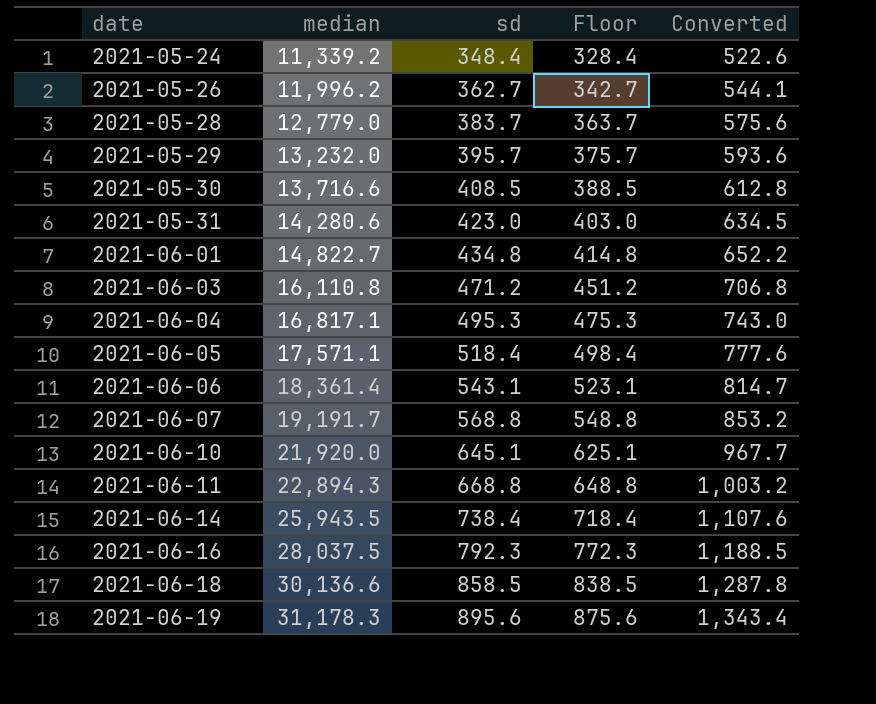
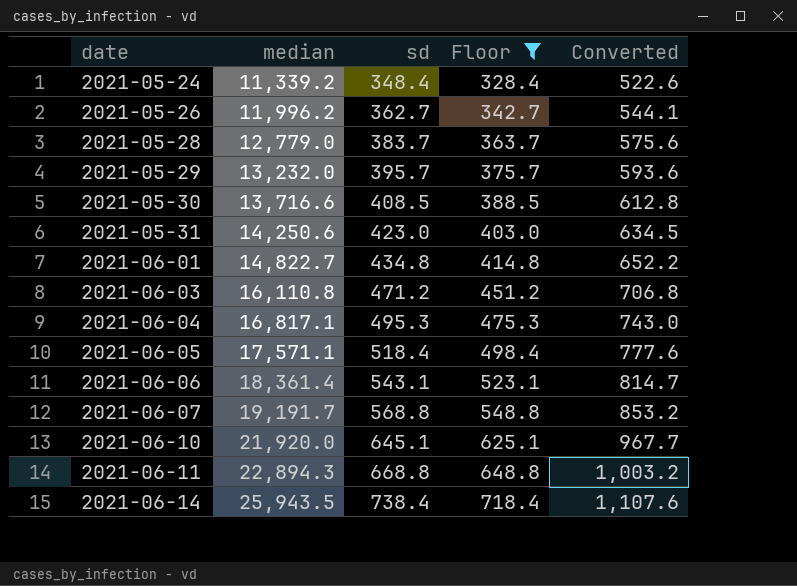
filter: none -> Floor <= 718.4
2021-05-31 | median: 14,280.6 -> 14,250.6

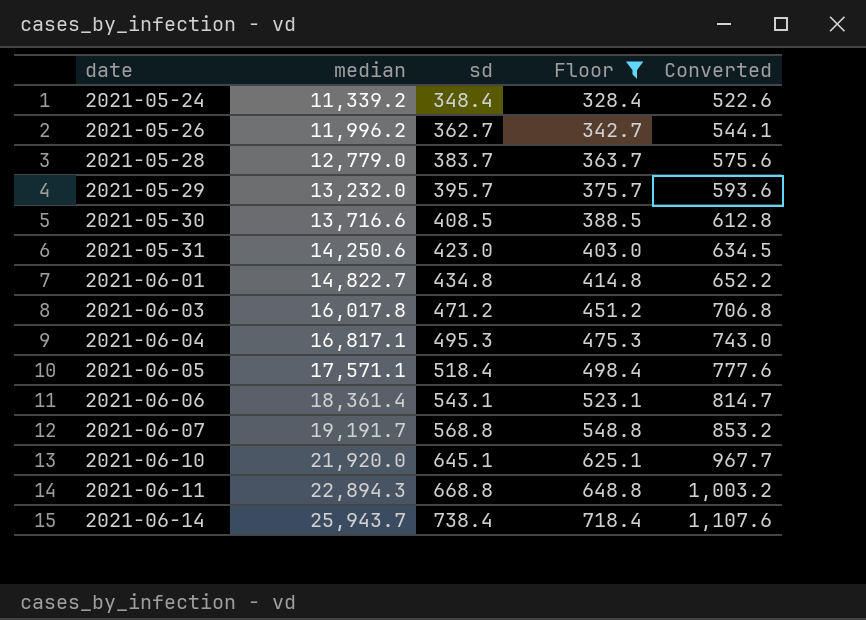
2021-06-03 | median: 16,110.8 -> 16,017.8
2021-06-14 | median: 25,943.5 -> 25,943.7

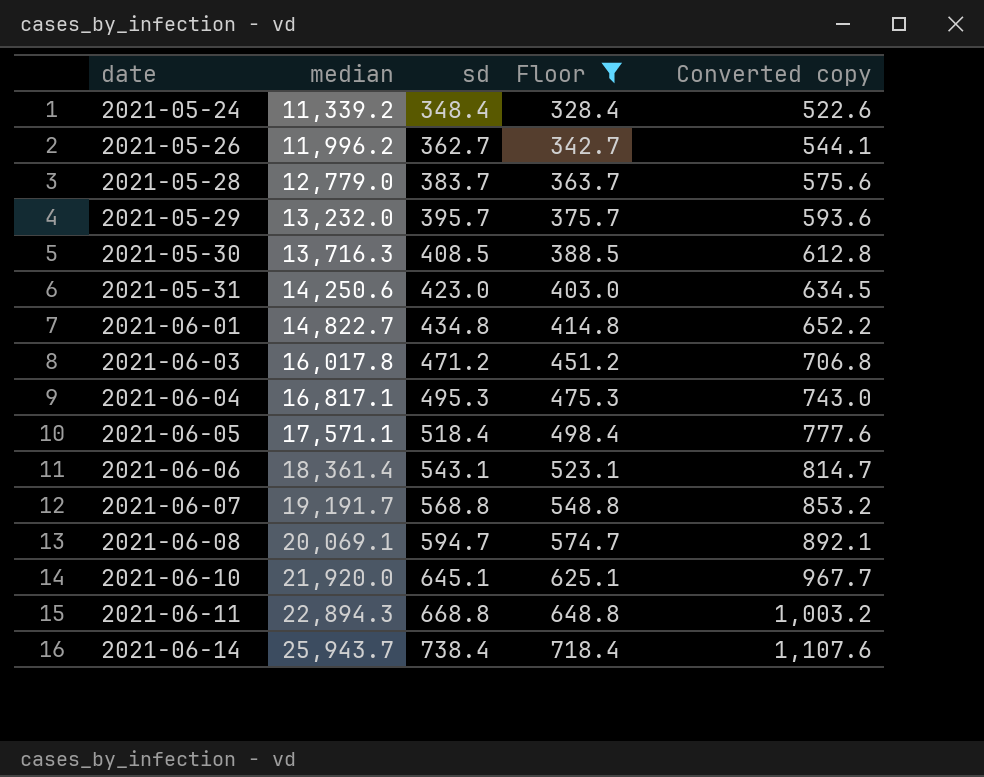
column name: Converted -> Converted copy
2021-05-30 | median: 13,716.6 -> 13,716.3
row 2021-06-08: none -> 20,069.1 | 594.7 | 574.7 | 892.1

